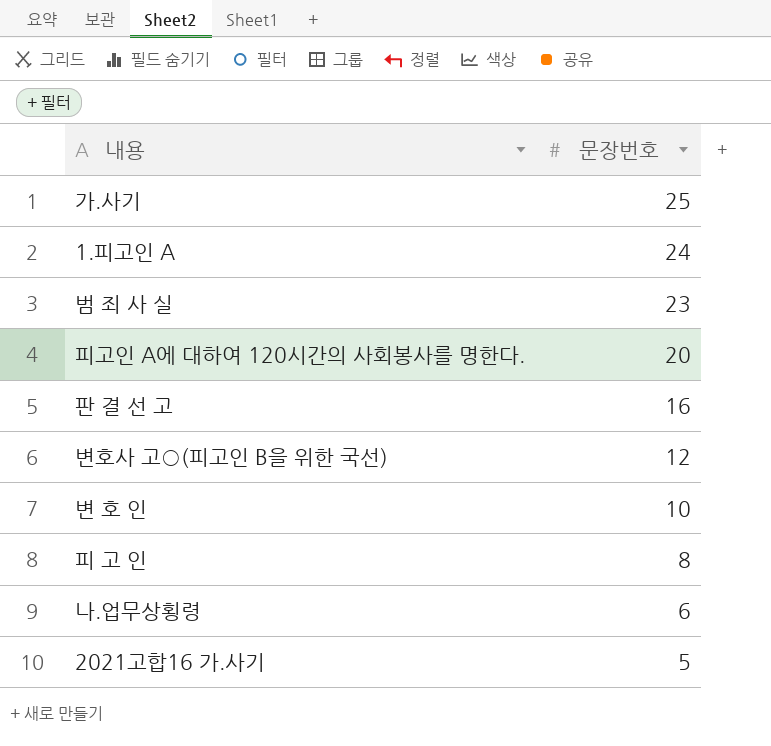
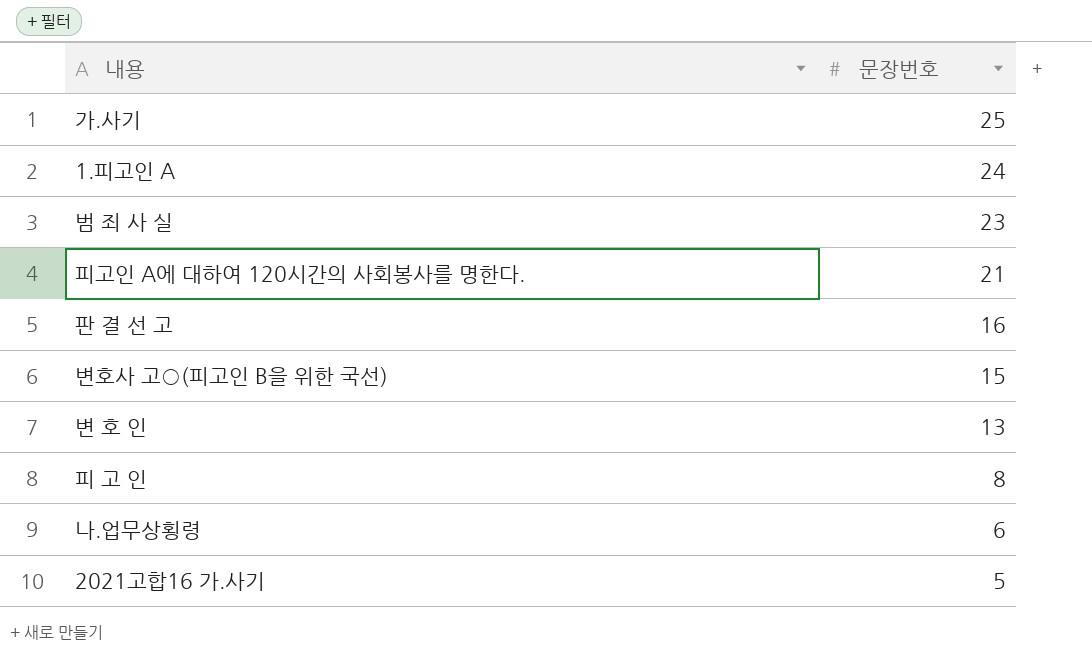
피고인 A에 대하여 120시간의 사회봉사를 명한다. | 문장번호: 20 -> 21
변호사 고○(피고인 B을 위한 국선) | 문장번호: 12 -> 15
변 호 인 | 문장번호: 10 -> 13

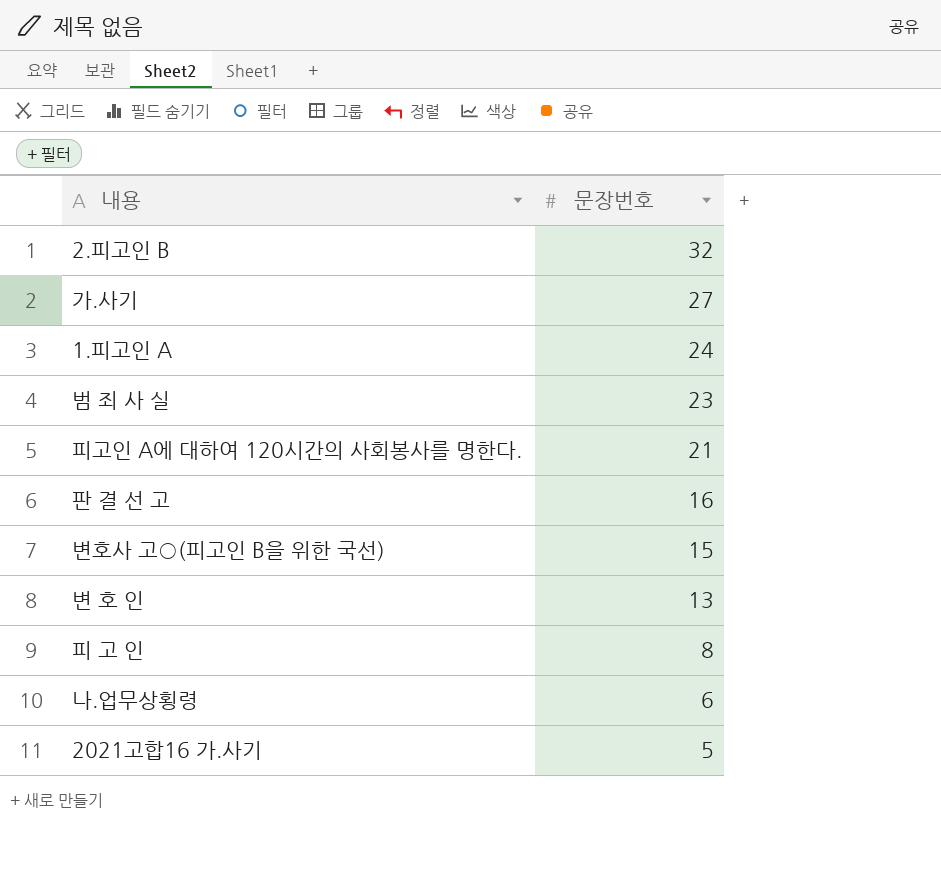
row 2.피고인 B: none -> 32
가.사기 | 문장번호: 25 -> 27

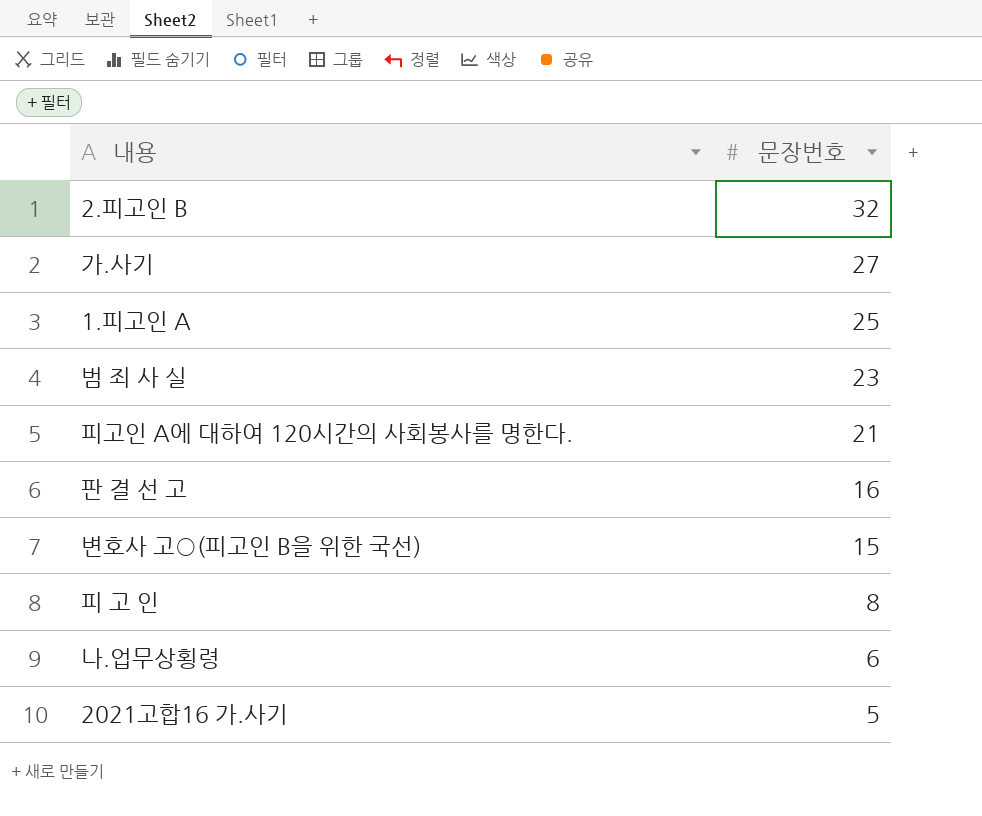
row 변 호 인: 13 -> none
1.피고인 A | 문장번호: 24 -> 25

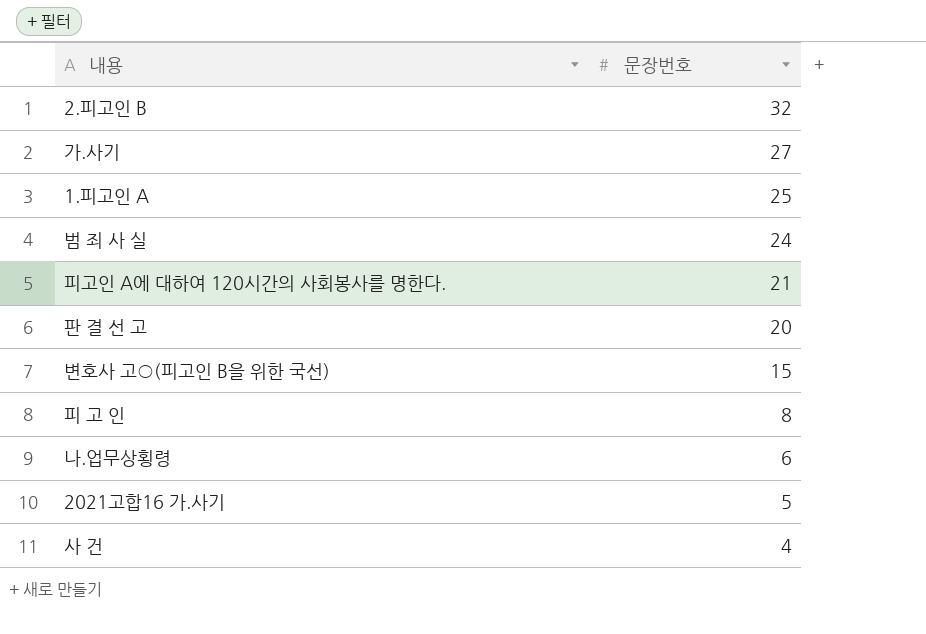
범 죄 사 실 | 문장번호: 23 -> 24
판 결 선 고 | 문장번호: 16 -> 20
row 사 건: none -> 4

